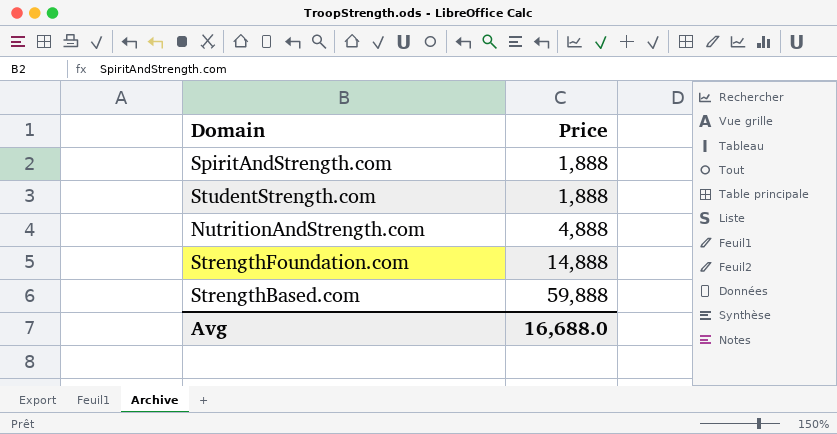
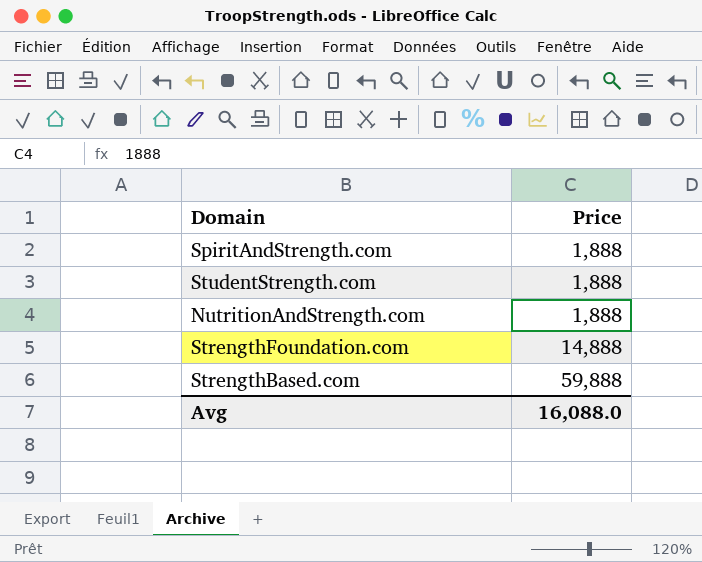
NutritionAndStrength.com | Price: 4,888 -> 1,888
Avg | Price: 16,688.0 -> 16,088.0

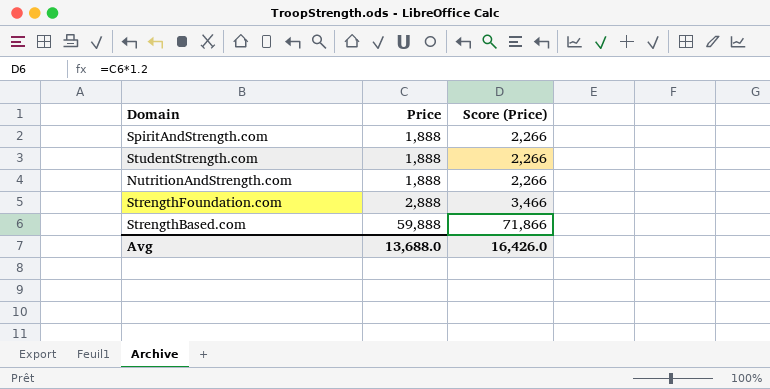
column Score (Price) | formula: none -> [Price] * 1.2
StrengthFoundation.com | Price: 14,888 -> 2,888
Avg | Price: 16,088.0 -> 13,688.0

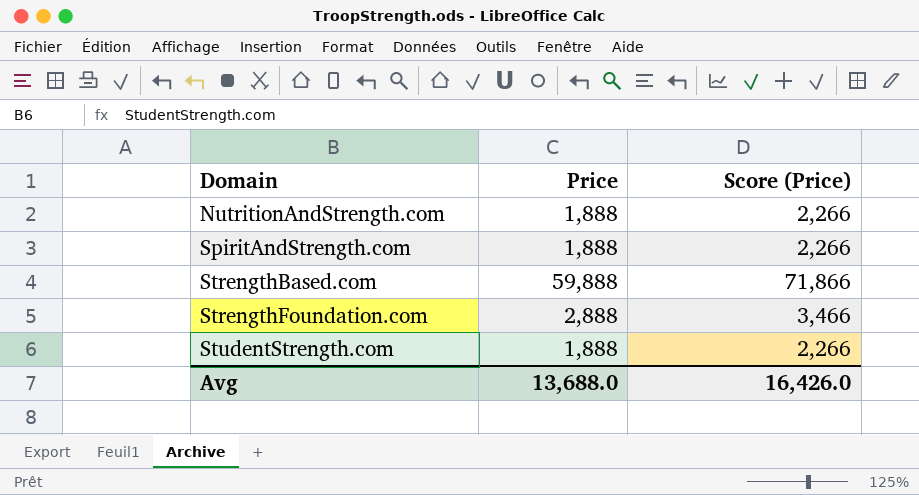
row order: Price ascending -> Domain ascending

